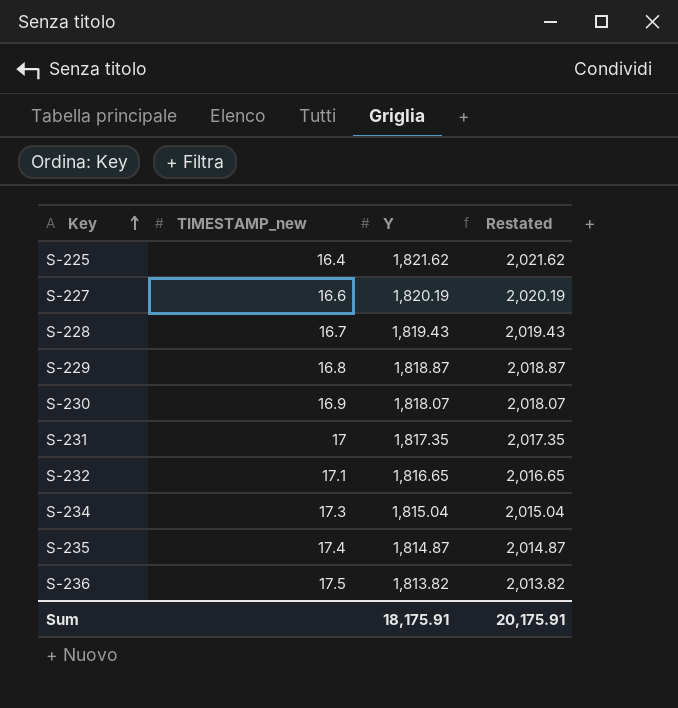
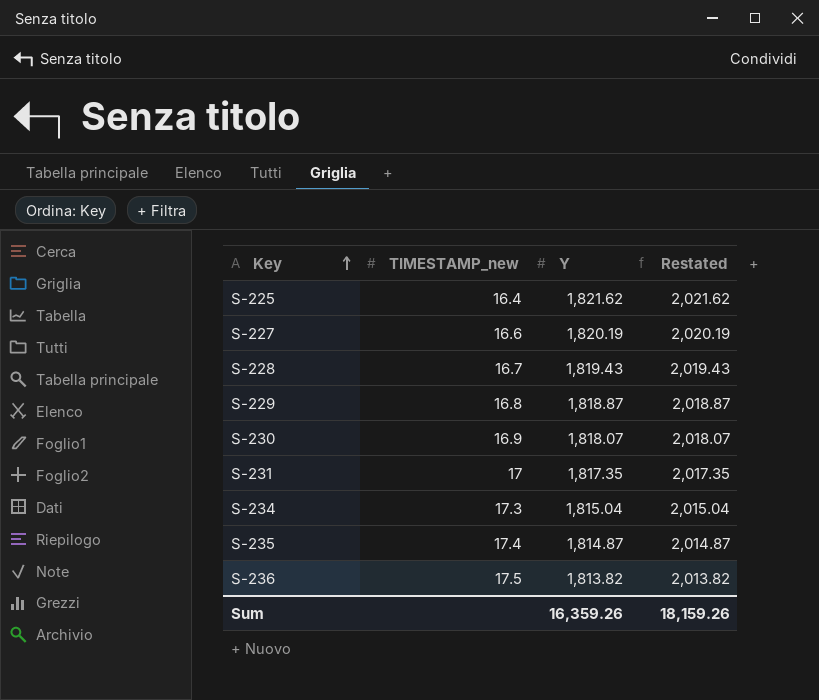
row S-232: 17.1 | 1,816.65 | 2,016.65 -> none
Sum | Y: 18,175.91 -> 16,359.26
Sum | Restated: 20,175.91 -> 18,159.26

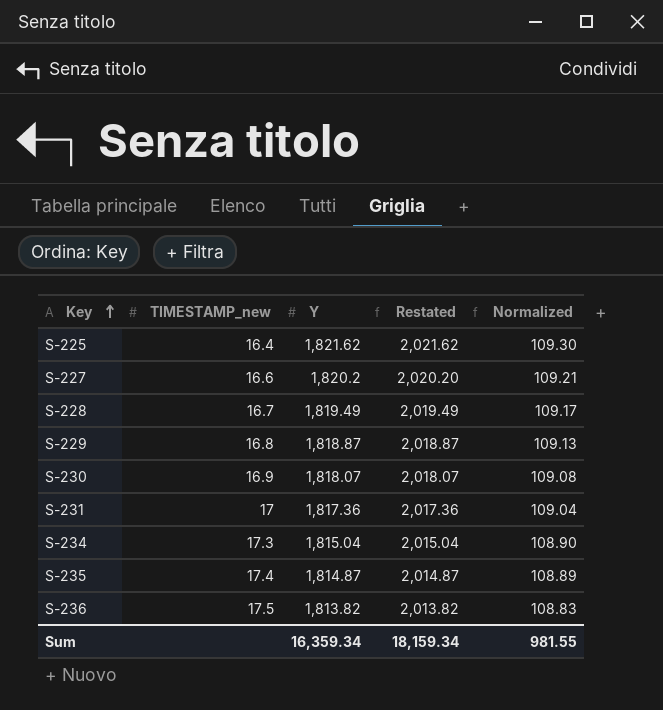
column Normalized | formula: none -> [Y] * 0.06
S-227 | Y: 1,820.19 -> 1,820.2
S-227 | Restated: 2,020.19 -> 2,020.20
S-228 | Y: 1,819.43 -> 1,819.49
S-228 | Restated: 2,019.43 -> 2,019.49
S-231 | Y: 1,817.35 -> 1,817.36
S-231 | Restated: 2,017.35 -> 2,017.36
Sum | Y: 16,359.26 -> 16,359.34
Sum | Restated: 18,159.26 -> 18,159.34

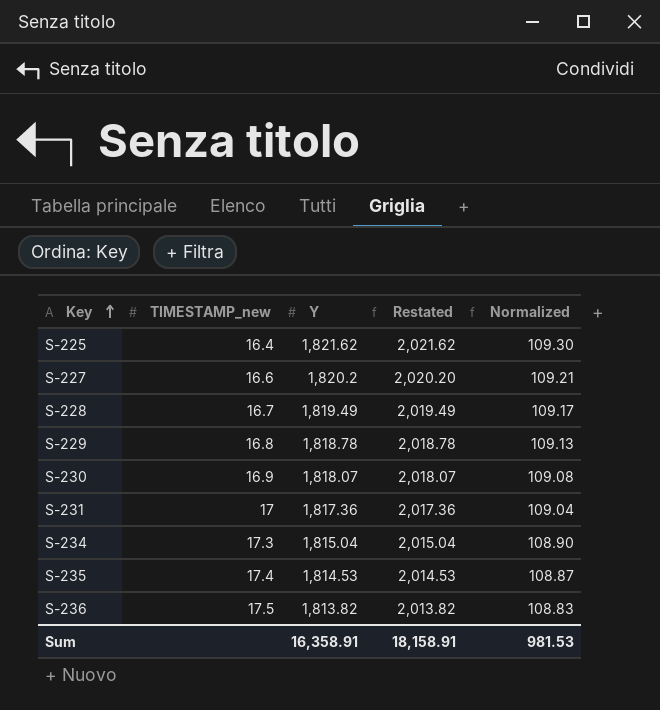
S-229 | Y: 1,818.87 -> 1,818.78
S-229 | Restated: 2,018.87 -> 2,018.78
S-235 | Y: 1,814.87 -> 1,814.53
S-235 | Restated: 2,014.87 -> 2,014.53
S-235 | Normalized: 108.89 -> 108.87
Sum | Y: 16,359.34 -> 16,358.91
Sum | Restated: 18,159.34 -> 18,158.91
Sum | Normalized: 981.55 -> 981.53

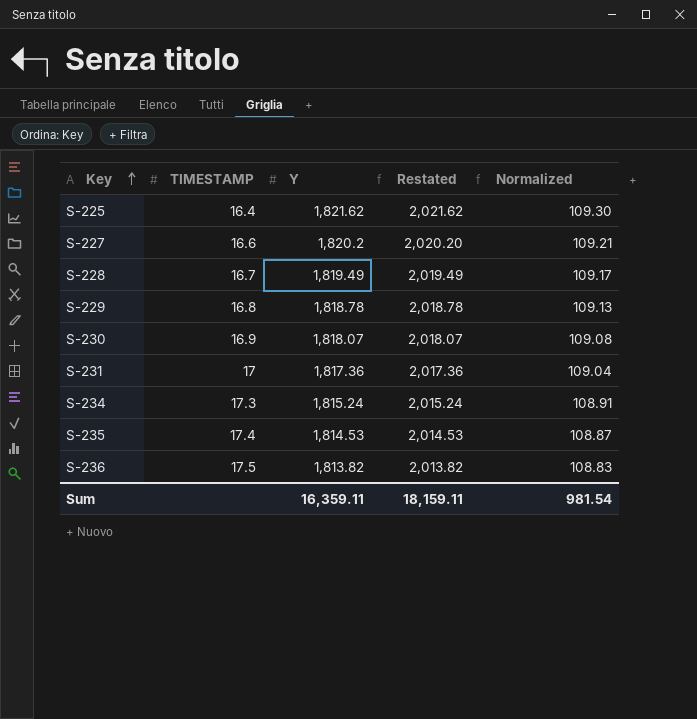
column name: TIMESTAMP_new -> TIMESTAMP
S-234 | Y: 1,815.04 -> 1,815.24
S-234 | Restated: 2,015.04 -> 2,015.24
S-234 | Normalized: 108.90 -> 108.91
Sum | Y: 16,358.91 -> 16,359.11
Sum | Restated: 18,158.91 -> 18,159.11
Sum | Normalized: 981.53 -> 981.54

